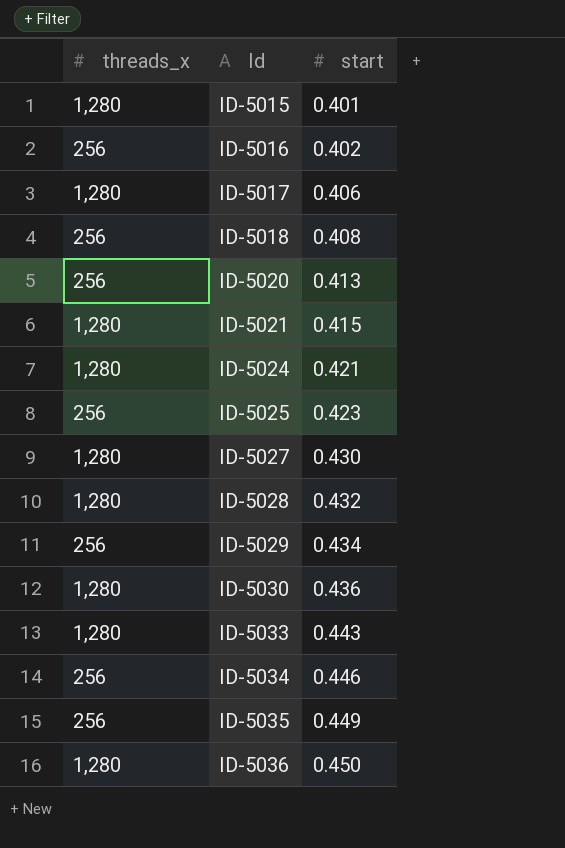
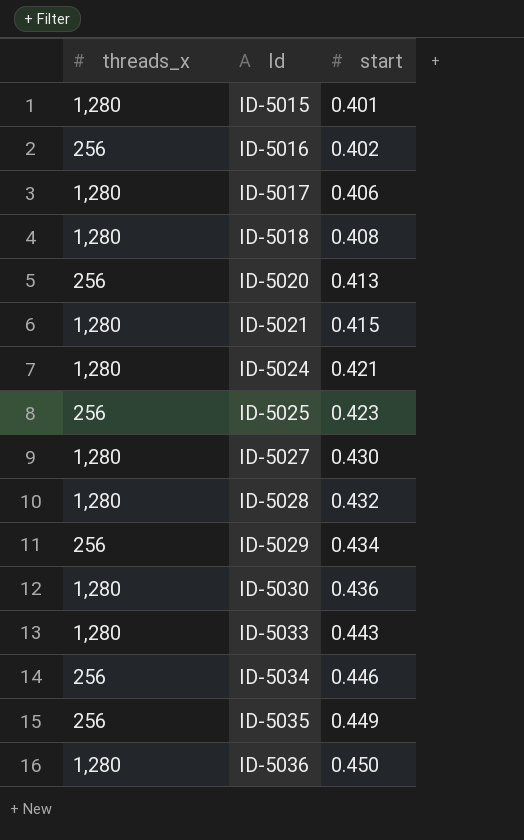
ID-5018 | threads_x: 256 -> 1,280

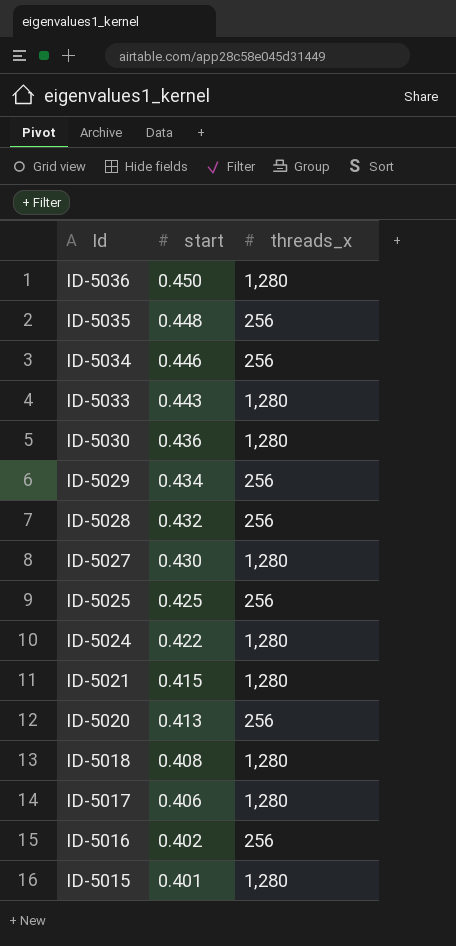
row order: Id ascending -> Id descending
column threads_x | position: 1 -> 3
ID-5035 | start: 0.449 -> 0.448
ID-5028 | threads_x: 1,280 -> 256
ID-5025 | start: 0.423 -> 0.425
ID-5024 | start: 0.421 -> 0.422

